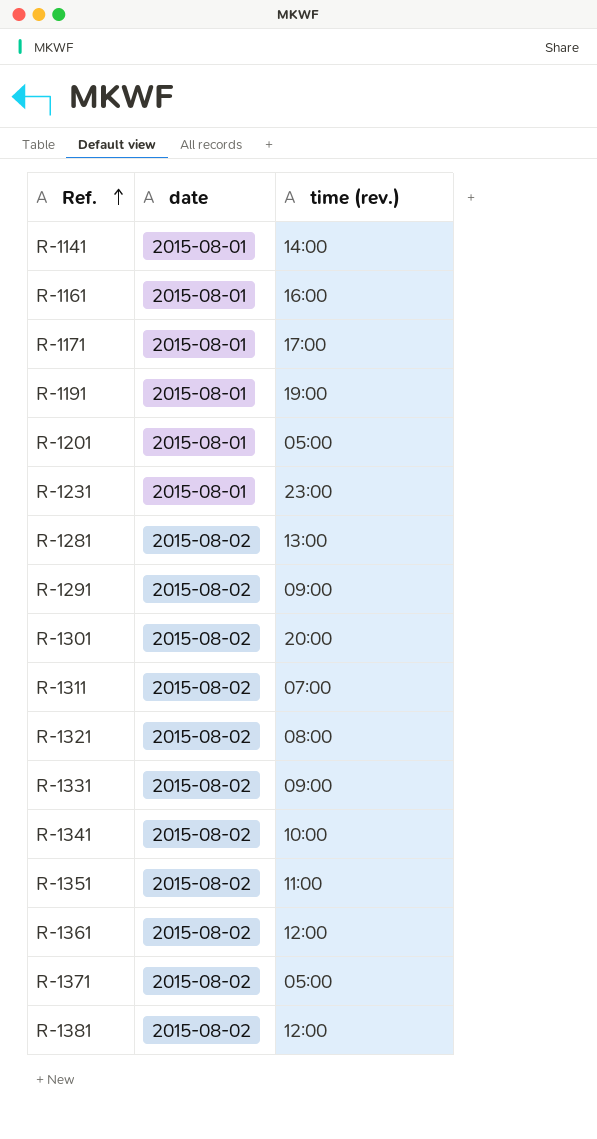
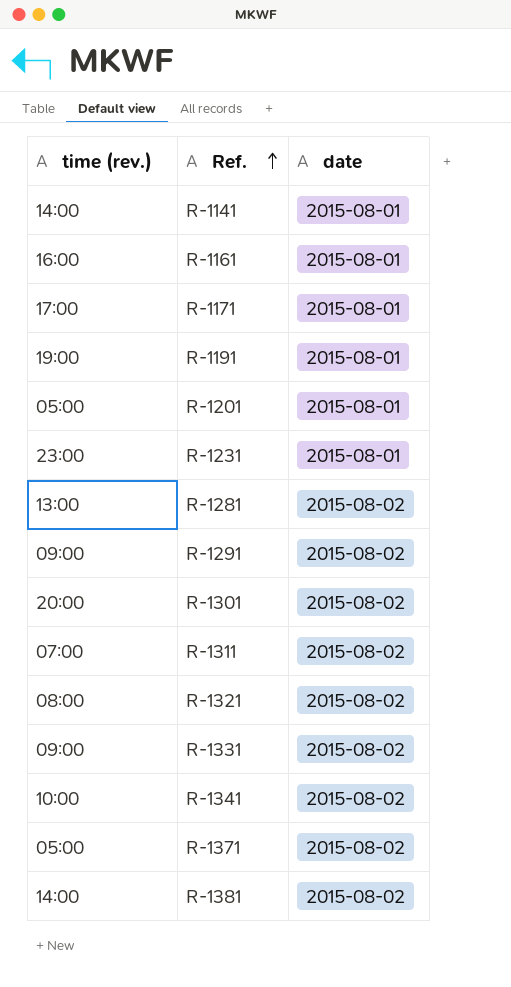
column time (rev.) | position: 3 -> 1
row R-1351: 2015-08-02 | 11:00 -> none
row R-1361: 2015-08-02 | 12:00 -> none
R-1381 | time (rev.): 12:00 -> 14:00

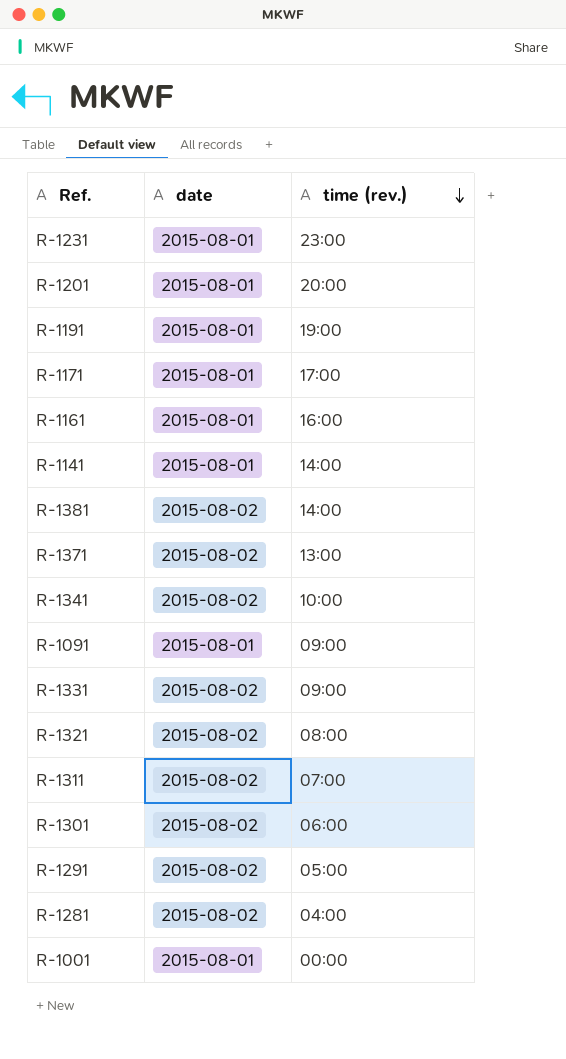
row order: Ref. ascending -> time (rev.) descending
column time (rev.) | position: 1 -> 3
R-1201 | time (rev.): 05:00 -> 20:00
R-1371 | time (rev.): 05:00 -> 13:00
row R-1091: none -> 2015-08-01 | 09:00
R-1301 | time (rev.): 20:00 -> 06:00
R-1291 | time (rev.): 09:00 -> 05:00
R-1281 | time (rev.): 13:00 -> 04:00
row R-1001: none -> 2015-08-01 | 00:00

